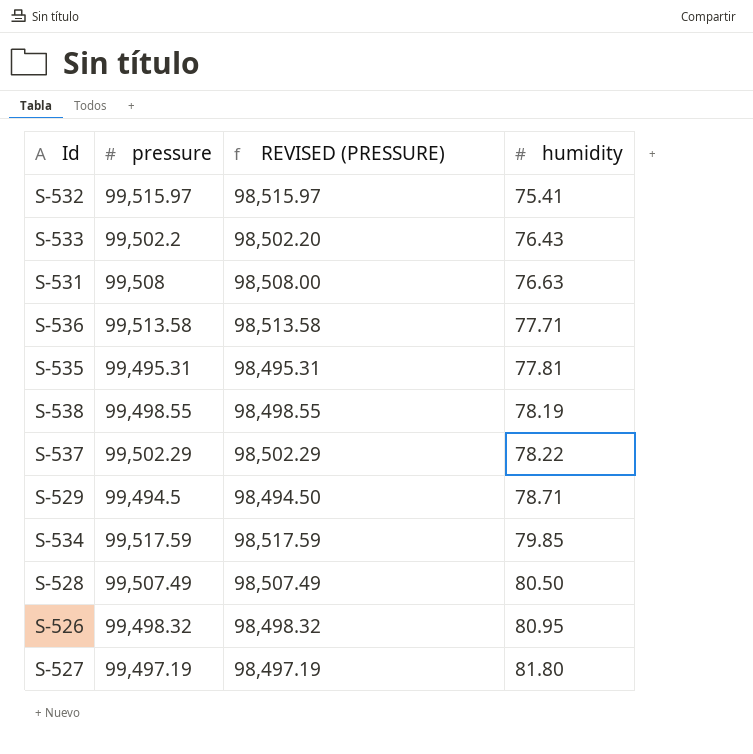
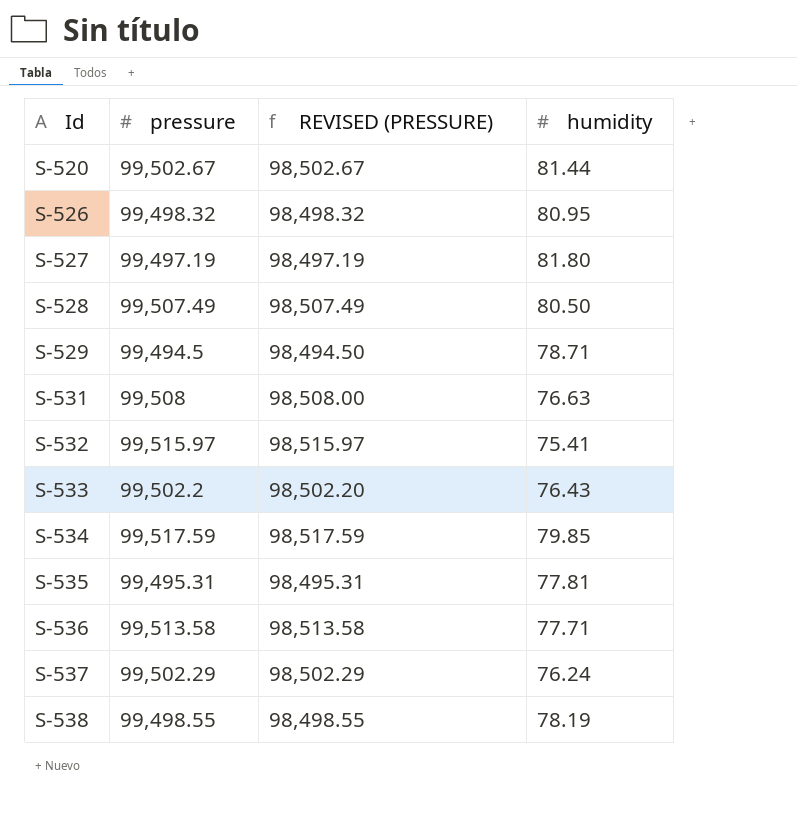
row order: humidity ascending -> Id ascending
row S-520: none -> 99,502.67 | 98,502.67 | 81.44
S-537 | humidity: 78.22 -> 76.24

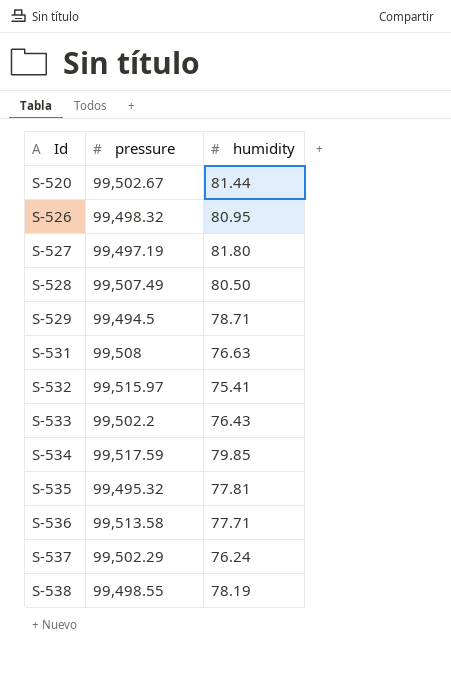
column REVISED (PRESSURE) | formula: [pressure] - 1000 -> none
S-535 | pressure: 99,495.31 -> 99,495.32

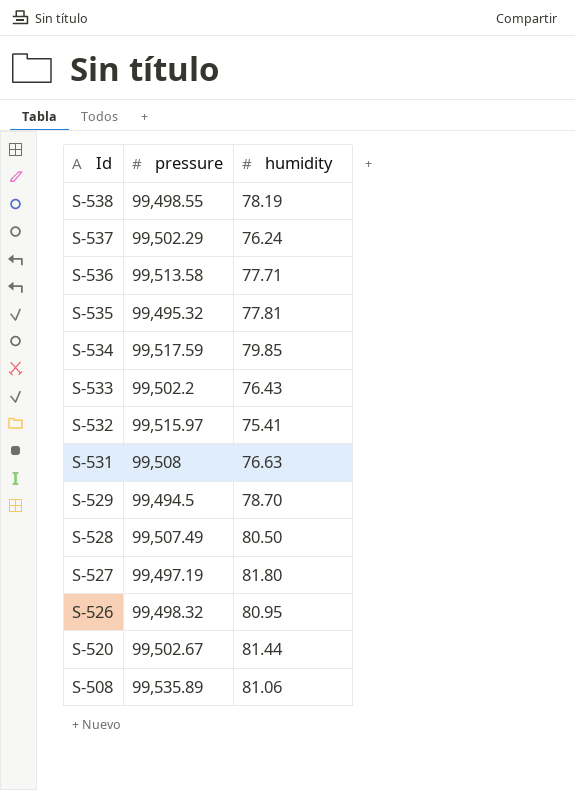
row order: Id ascending -> Id descending
S-529 | humidity: 78.71 -> 78.70
row S-508: none -> 99,535.89 | 81.06

